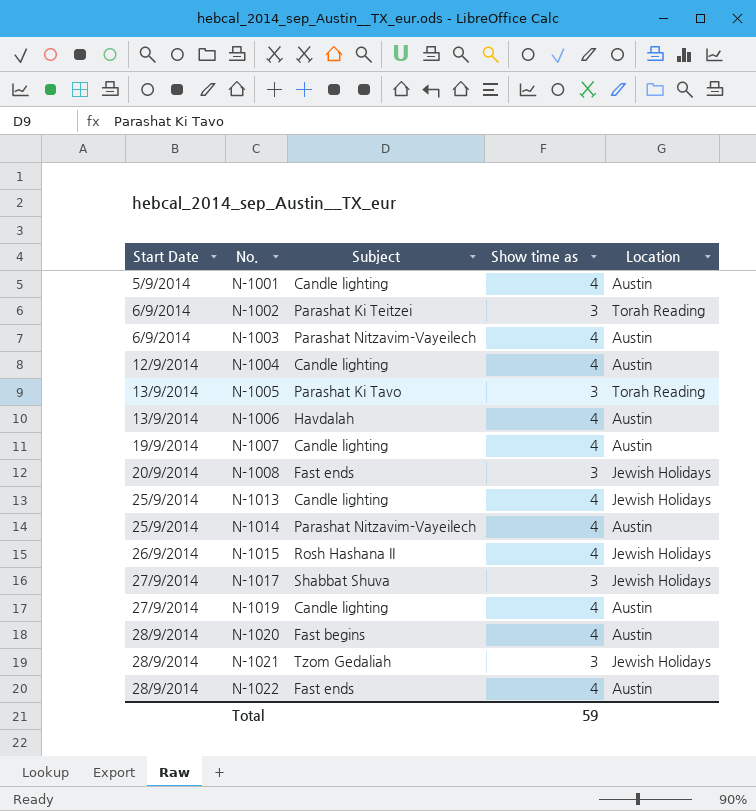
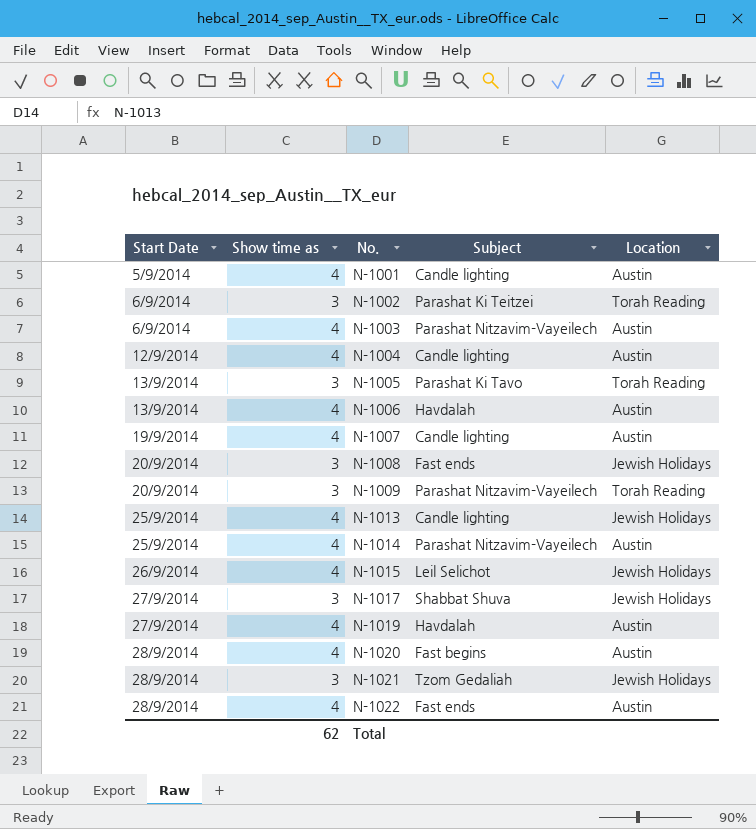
column Show time as | position: 4 -> 2
row N-1009: none -> 20/9/2014 | 3 | Parashat Nitzavim-Vayeilech | Torah Reading
N-1015 | Subject: Rosh Hashana II -> Leil Selichot
N-1019 | Subject: Candle lighting -> Havdalah
Total | Show time as: 59 -> 62

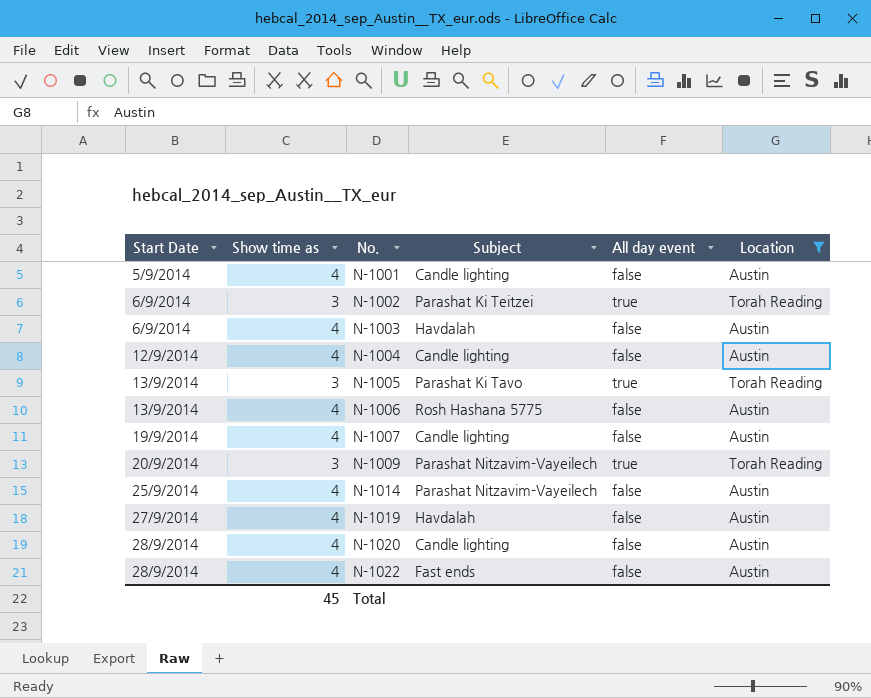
filter: none -> Location != Jewish Holidays
column All day event | position: none -> 5
N-1003 | Subject: Parashat Nitzavim-Vayeilech -> Havdalah
N-1006 | Subject: Havdalah -> Rosh Hashana 5775
N-1020 | Subject: Fast begins -> Candle lighting
Total | Show time as: 62 -> 45

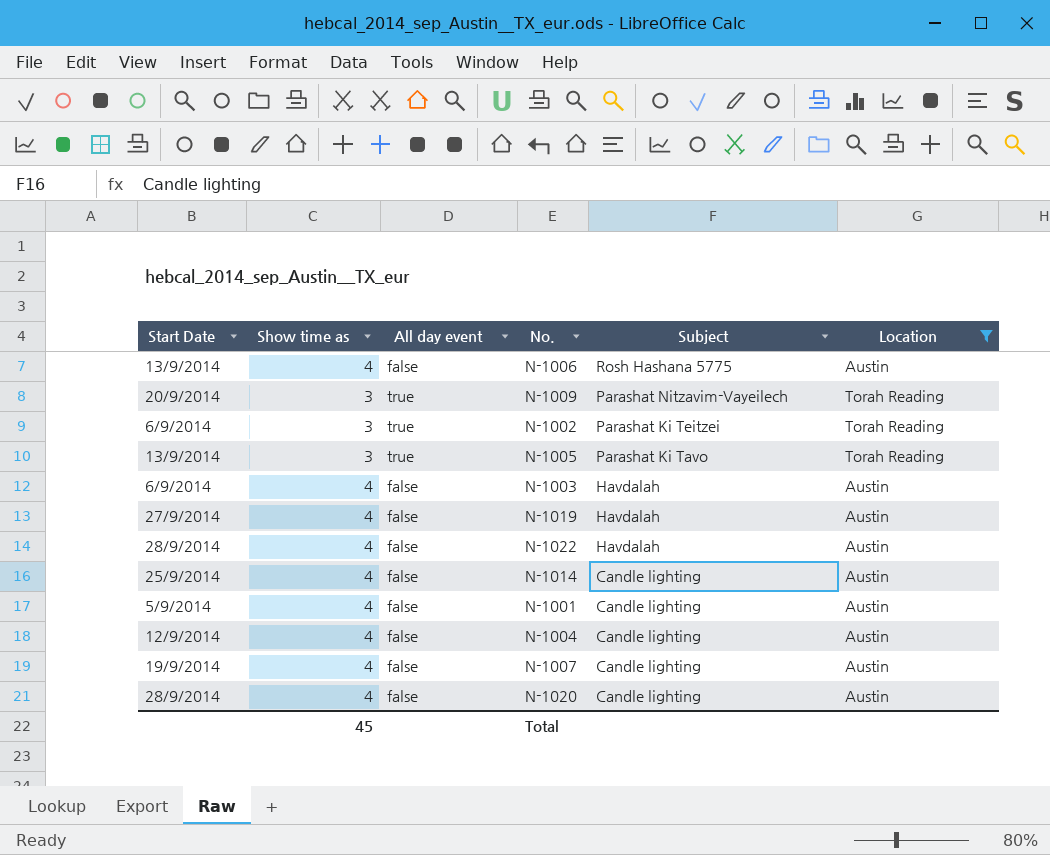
row order: Start Date ascending -> Subject descending
column All day event | position: 5 -> 3
N-1022 | Subject: Fast ends -> Havdalah
N-1014 | Subject: Parashat Nitzavim-Vayeilech -> Candle lighting

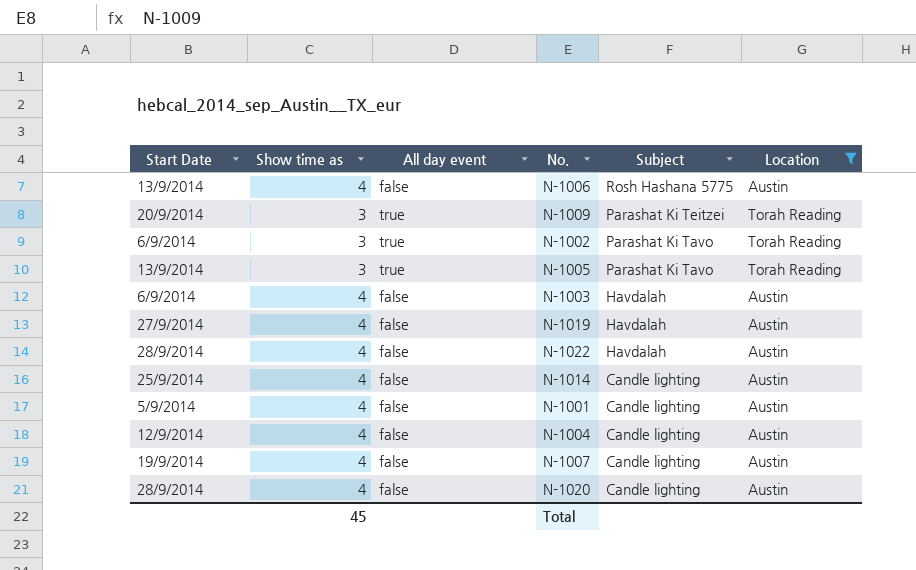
N-1009 | Subject: Parashat Nitzavim-Vayeilech -> Parashat Ki Teitzei
N-1002 | Subject: Parashat Ki Teitzei -> Parashat Ki Tavo

